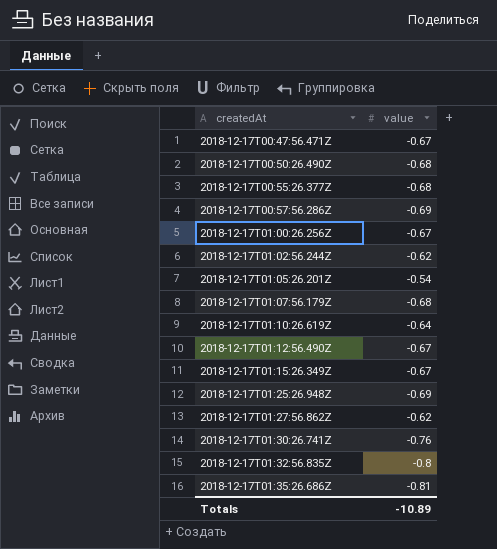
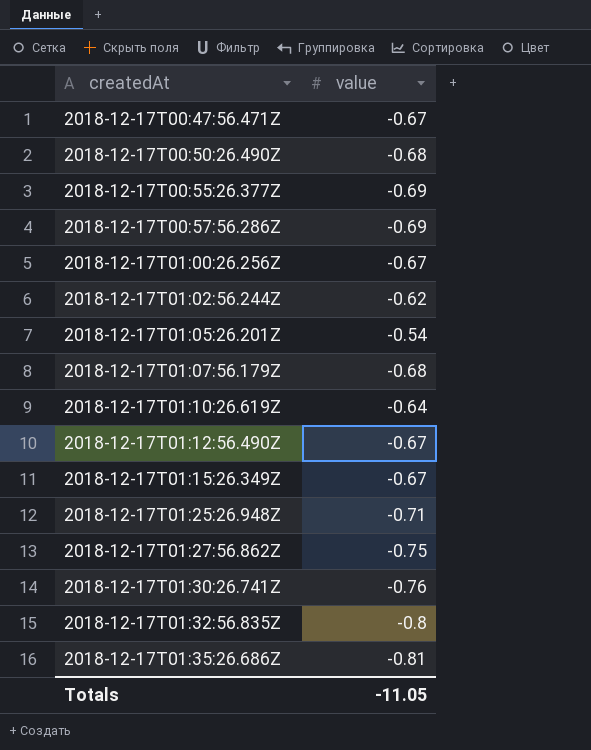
2018-12-17T00:55:26.377Z | value: -0.68 -> -0.69
2018-12-17T01:25:26.948Z | value: -0.69 -> -0.71
2018-12-17T01:27:56.862Z | value: -0.62 -> -0.75
Totals | value: -10.89 -> -11.05

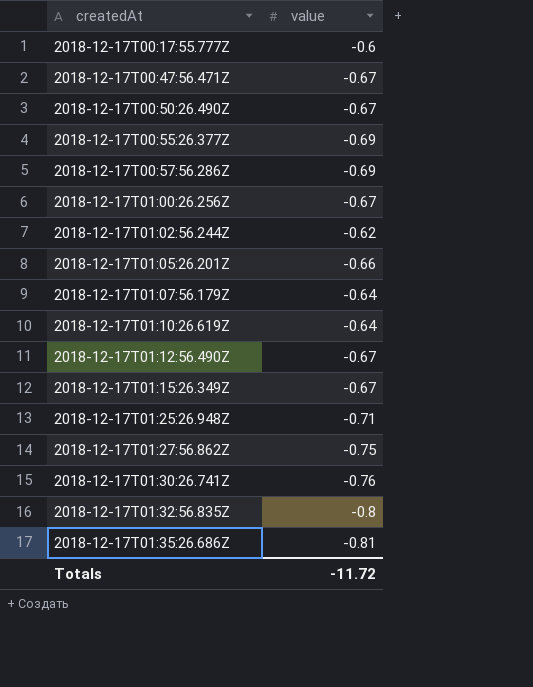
row 2018-12-17T00:17:55.777Z: none -> -0.6
2018-12-17T00:50:26.490Z | value: -0.68 -> -0.67
2018-12-17T01:05:26.201Z | value: -0.54 -> -0.66
2018-12-17T01:07:56.179Z | value: -0.68 -> -0.64
Totals | value: -11.05 -> -11.72

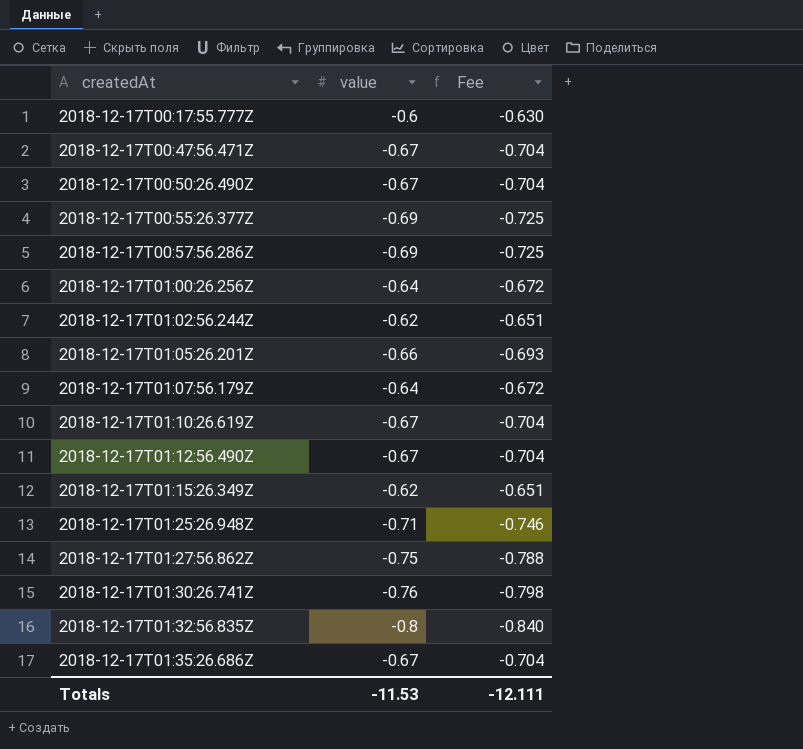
column Fee | formula: none -> [value] * 1.05
2018-12-17T01:00:26.256Z | value: -0.67 -> -0.64
2018-12-17T01:10:26.619Z | value: -0.64 -> -0.67
2018-12-17T01:15:26.349Z | value: -0.67 -> -0.62
2018-12-17T01:35:26.686Z | value: -0.81 -> -0.67
Totals | value: -11.72 -> -11.53

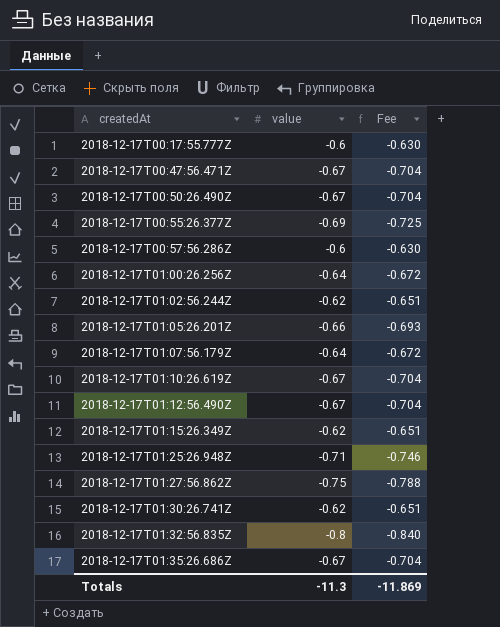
2018-12-17T00:57:56.286Z | value: -0.69 -> -0.6
2018-12-17T00:57:56.286Z | Fee: -0.725 -> -0.630
2018-12-17T01:30:26.741Z | value: -0.76 -> -0.62
2018-12-17T01:30:26.741Z | Fee: -0.798 -> -0.651
Totals | value: -11.53 -> -11.3
Totals | Fee: -12.111 -> -11.869

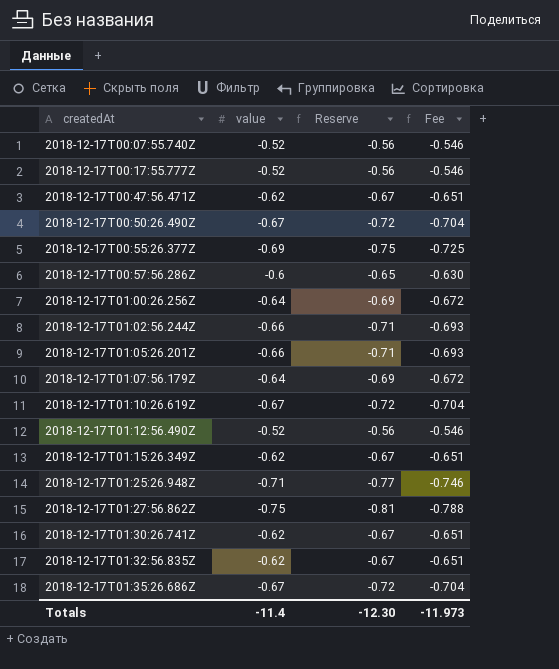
column Reserve | formula: none -> [value] * 1.08
row 2018-12-17T00:07:55.740Z: none -> -0.52 | -0.56 | -0.546
2018-12-17T00:17:55.777Z | value: -0.6 -> -0.52
2018-12-17T00:17:55.777Z | Fee: -0.630 -> -0.546
2018-12-17T00:47:56.471Z | value: -0.67 -> -0.62
2018-12-17T00:47:56.471Z | Fee: -0.704 -> -0.651
2018-12-17T01:02:56.244Z | value: -0.62 -> -0.66
2018-12-17T01:02:56.244Z | Fee: -0.651 -> -0.693
2018-12-17T01:12:56.490Z | value: -0.67 -> -0.52
2018-12-17T01:12:56.490Z | Fee: -0.704 -> -0.546
2018-12-17T01:32:56.835Z | value: -0.8 -> -0.62
2018-12-17T01:32:56.835Z | Fee: -0.840 -> -0.651
Totals | value: -11.3 -> -11.4
Totals | Fee: -11.869 -> -11.973

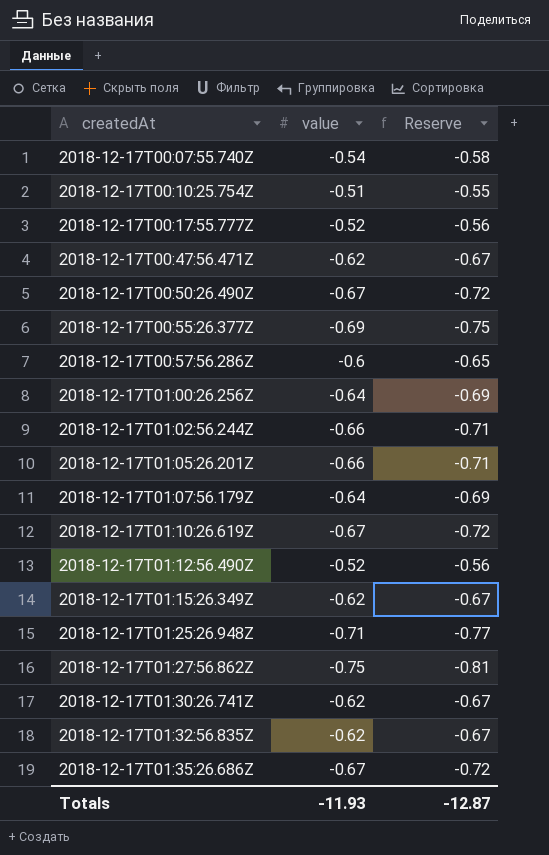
column Fee | formula: [value] * 1.05 -> none
2018-12-17T00:07:55.740Z | value: -0.52 -> -0.54
2018-12-17T00:07:55.740Z | Reserve: -0.56 -> -0.58
row 2018-12-17T00:10:25.754Z: none -> -0.51 | -0.55
Totals | value: -11.4 -> -11.93
Totals | Reserve: -12.30 -> -12.87

